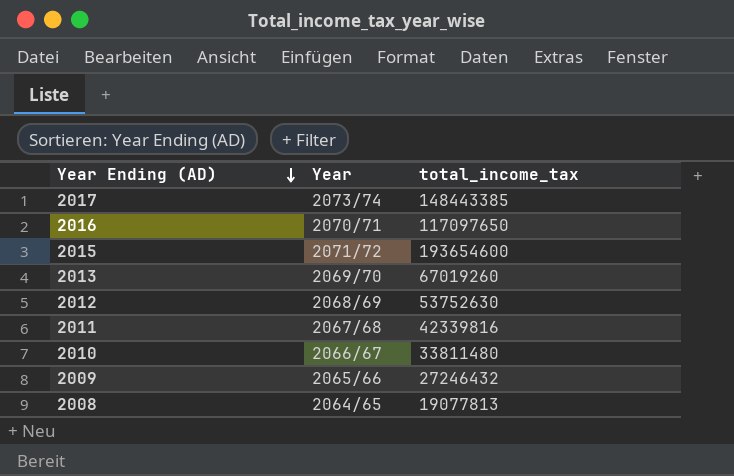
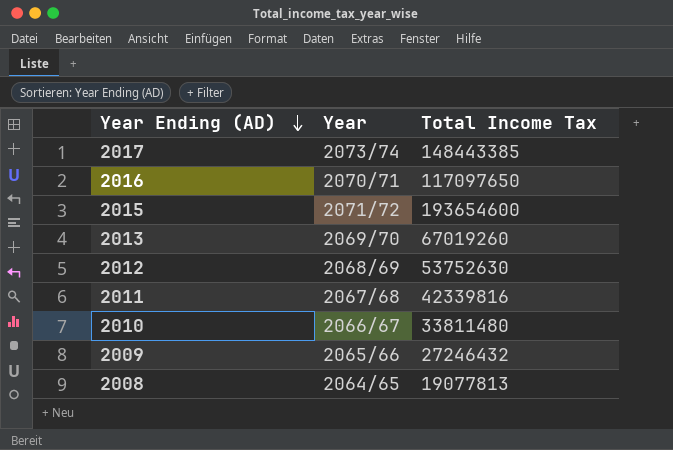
column name: total_income_tax -> Total Income Tax

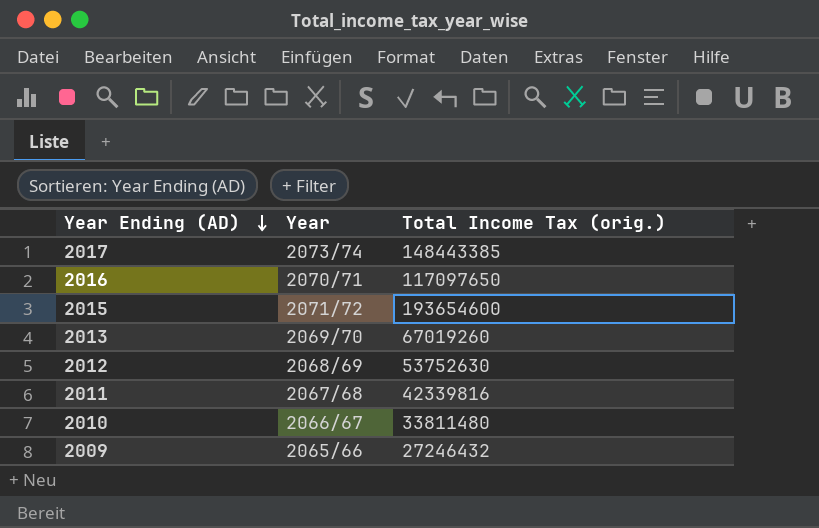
column name: Total Income Tax -> Total Income Tax (orig.)
row 2008: 2064/65 | 19077813 -> none

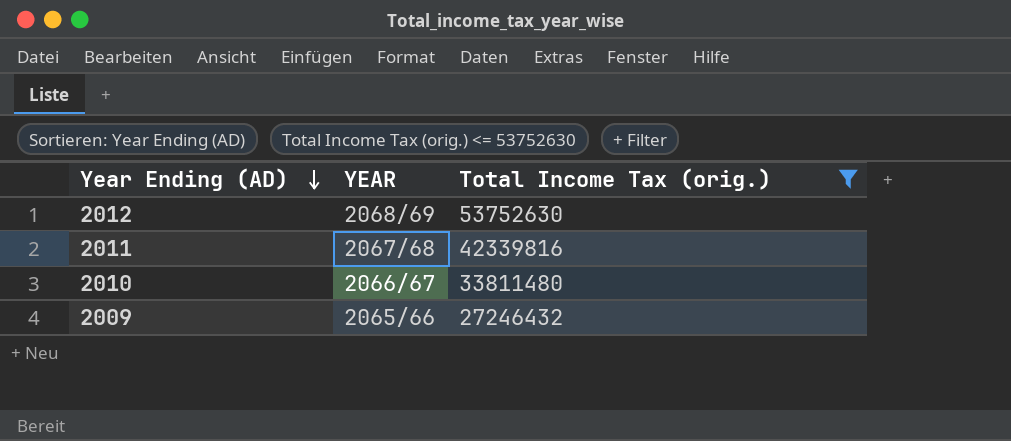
filter: none -> Total Income Tax (orig.) <= 53752630
column name: Year -> YEAR

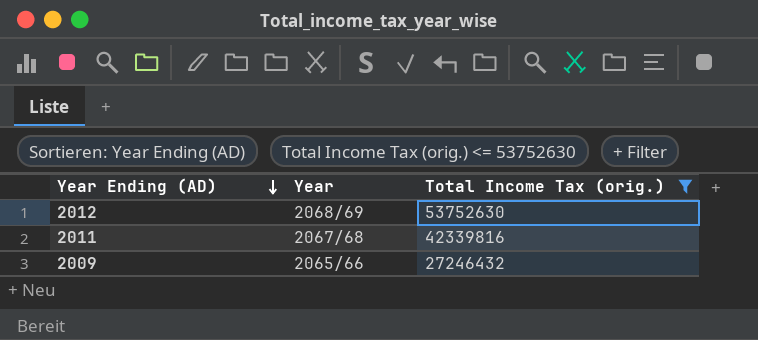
column name: YEAR -> Year
row 2010: 2066/67 | 33811480 -> none

